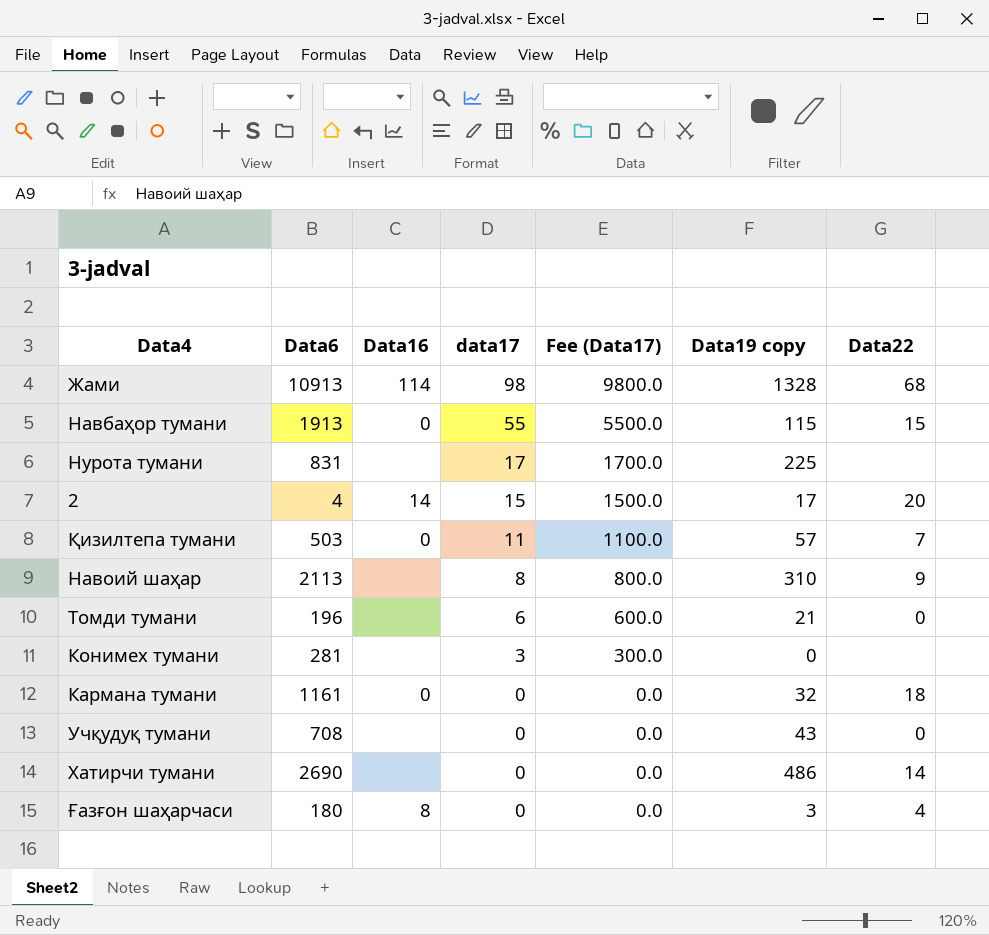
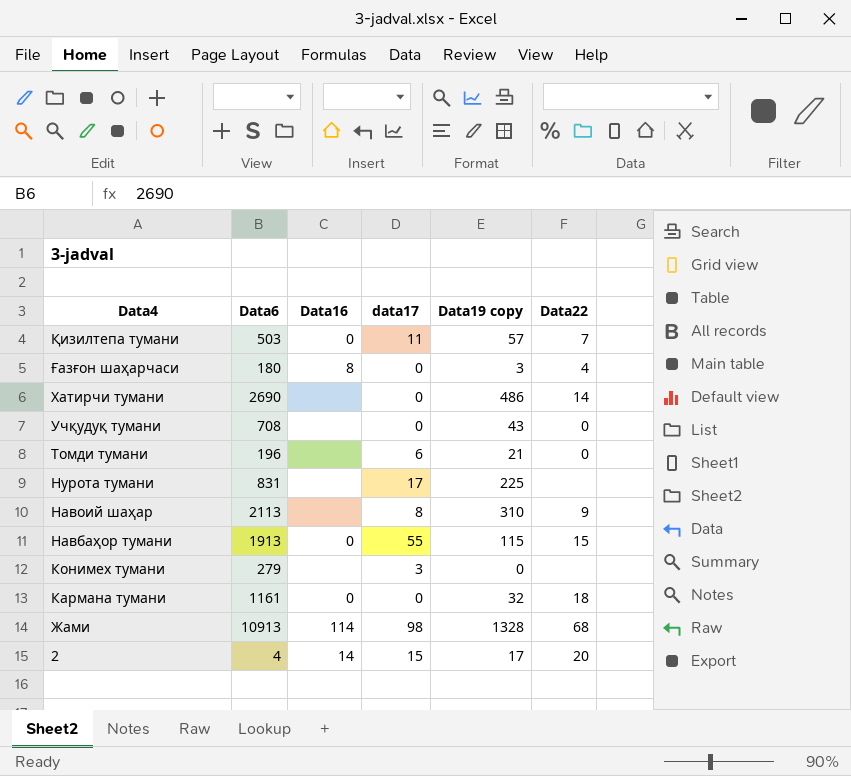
row order: data17 descending -> Data4 descending
column Fee (Data17) | formula: [data17] * 100 -> none
Конимех тумани | Data6: 281 -> 279

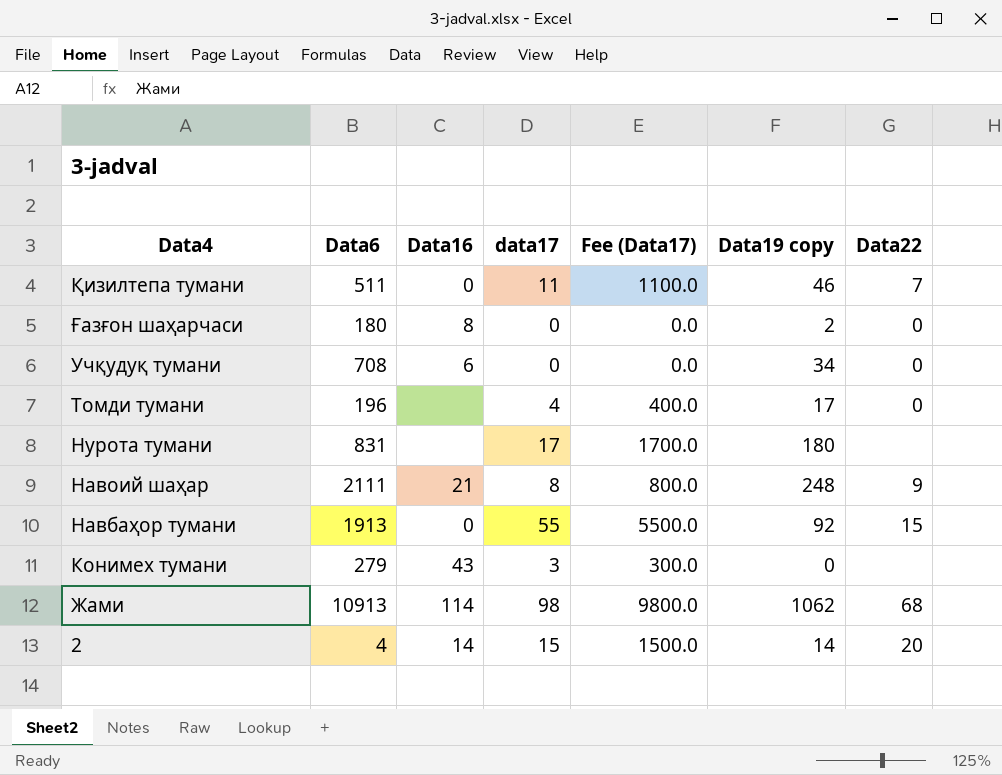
column Fee (Data17) | formula: none -> [data17] * 100
row Хатирчи тумани: 2690 | none | 0 | 486 | 14 -> none
row Кармана тумани: 1161 | 0 | 0 | 32 | 18 -> none
Қизилтепа тумани | Data6: 503 -> 511
Қизилтепа тумани | Data19 copy: 57 -> 46
Ғазғон шаҳарчаси | Data19 copy: 3 -> 2
Ғазғон шаҳарчаси | Data22: 4 -> 0
Учқудуқ тумани | Data16: none -> 6
Учқудуқ тумани | Data19 copy: 43 -> 34
Томди тумани | data17: 6 -> 4
Томди тумани | Data19 copy: 21 -> 17
Нурота тумани | Data19 copy: 225 -> 180
Навоий шаҳар | Data6: 2113 -> 2111
Навоий шаҳар | Data16: none -> 21
Навоий шаҳар | Data19 copy: 310 -> 248
Навбаҳор тумани | Data19 copy: 115 -> 92
Конимех тумани | Data16: none -> 43
Жами | Data19 copy: 1328 -> 1062
2 | Data19 copy: 17 -> 14

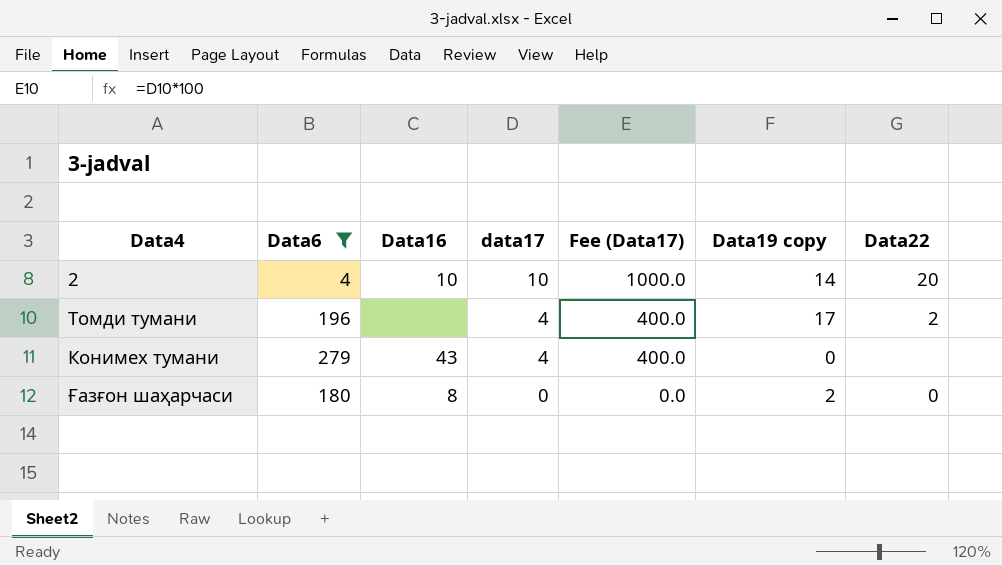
filter: none -> Data6 <= 279
row order: Data4 descending -> data17 descending
2 | Data16: 14 -> 10
2 | data17: 15 -> 10
2 | Fee (Data17): 1500.0 -> 1000.0
Томди тумани | Data22: 0 -> 2
Конимех тумани | data17: 3 -> 4
Конимех тумани | Fee (Data17): 300.0 -> 400.0

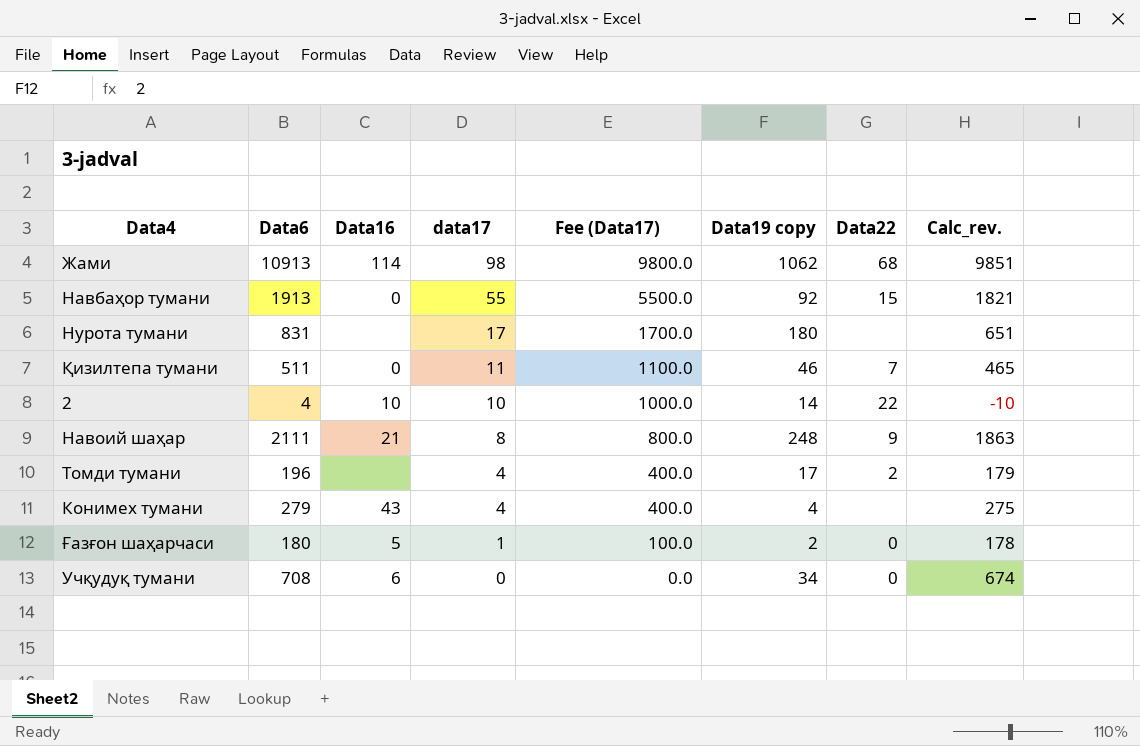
filter: Data6 <= 279 -> none
column Calc_rev. | formula: none -> [Data6] - [Data19 copy]
2 | Data22: 20 -> 22
Конимех тумани | Data19 copy: 0 -> 4
Ғазғон шаҳарчаси | Data16: 8 -> 5
Ғазғон шаҳарчаси | data17: 0 -> 1
Ғазғон шаҳарчаси | Fee (Data17): 0.0 -> 100.0

